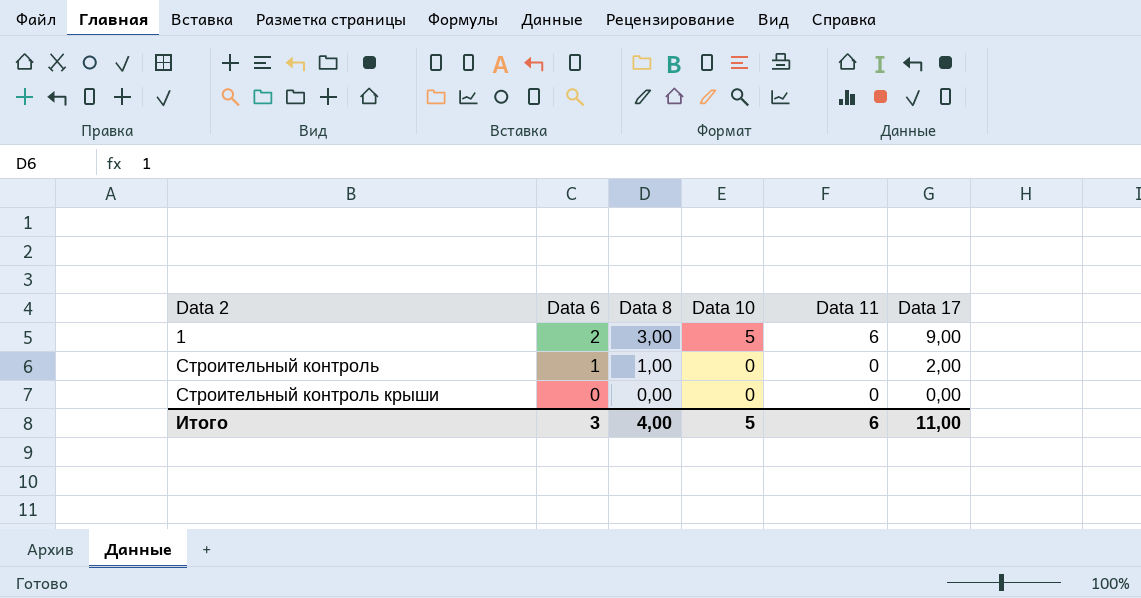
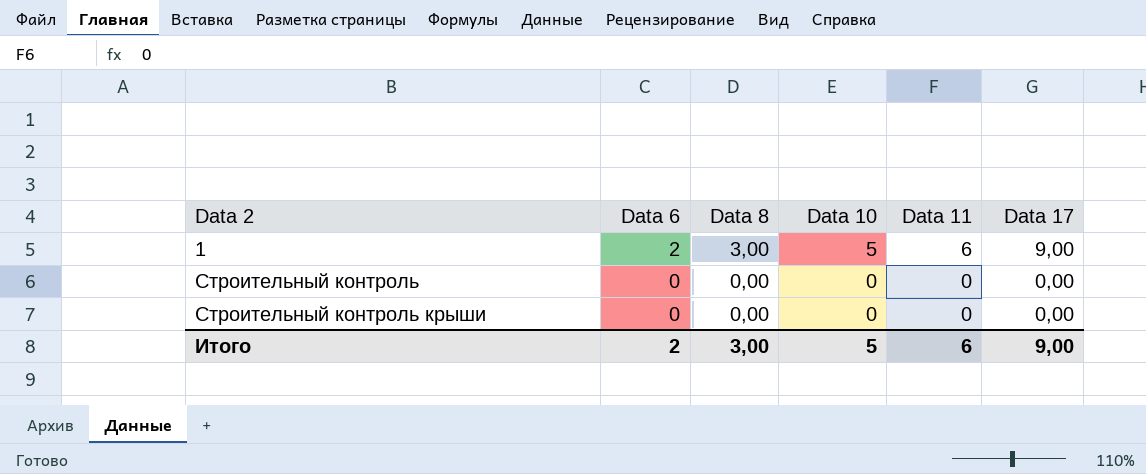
Строительный контроль | Data 6: 1 -> 0
Строительный контроль | Data 8: 1,00 -> 0,00
Строительный контроль | Data 17: 2,00 -> 0,00
Итого | Data 6: 3 -> 2
Итого | Data 8: 4,00 -> 3,00
Итого | Data 17: 11,00 -> 9,00

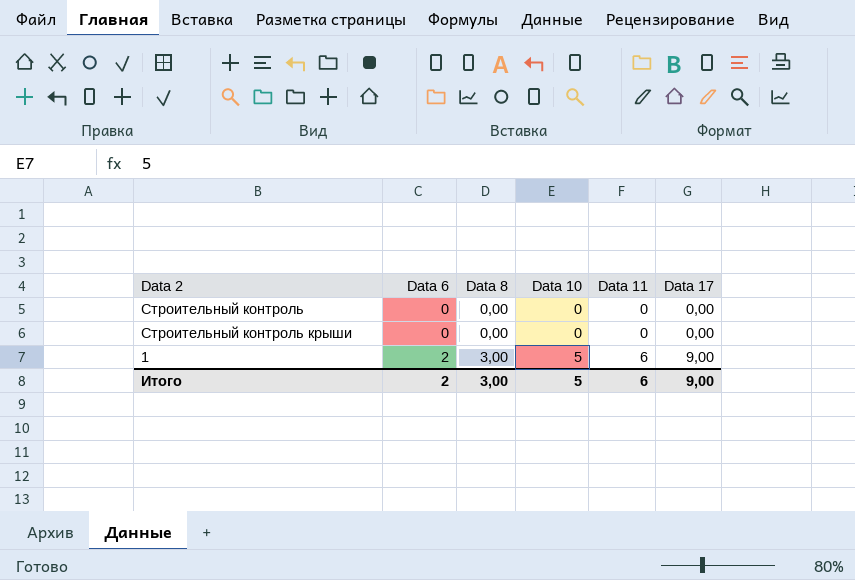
row order: Data 2 ascending -> Data 6 ascending

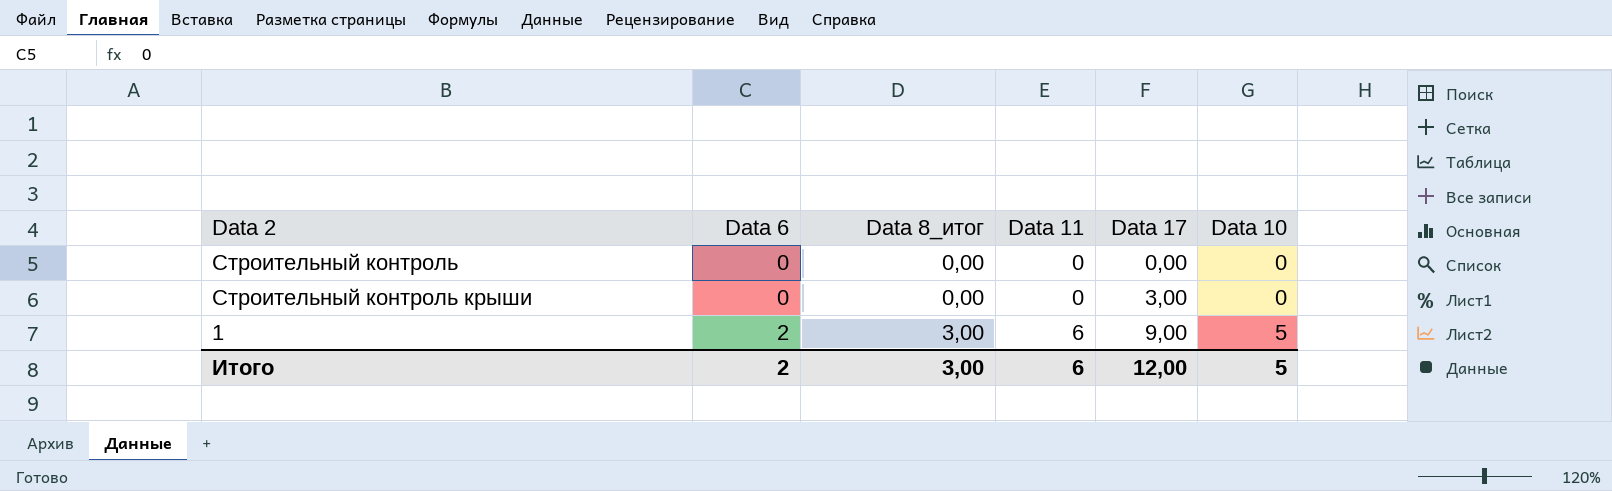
column name: Data 8 -> Data 8_итог
column Data 10 | position: 4 -> 6
Строительный контроль крыши | Data 17: 0,00 -> 3,00
Итого | Data 17: 9,00 -> 12,00

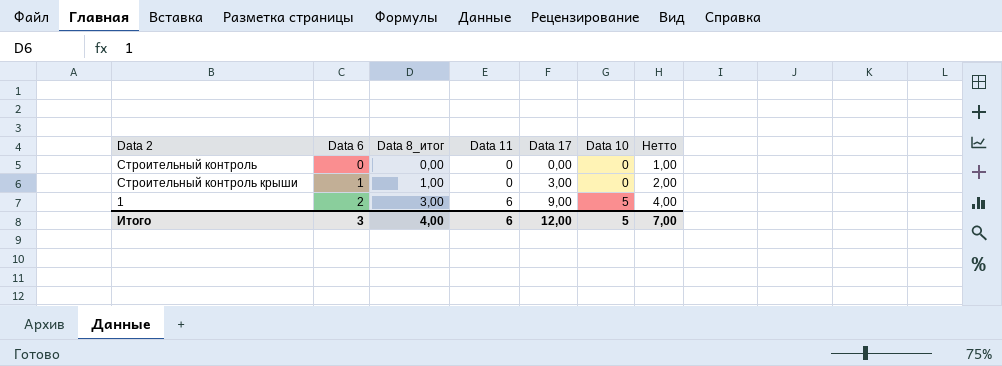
column Нетто | formula: none -> [Data 8_итог] + 1
Строительный контроль крыши | Data 6: 0 -> 1
Строительный контроль крыши | Data 8_итог: 0,00 -> 1,00
Итого | Data 6: 2 -> 3
Итого | Data 8_итог: 3,00 -> 4,00

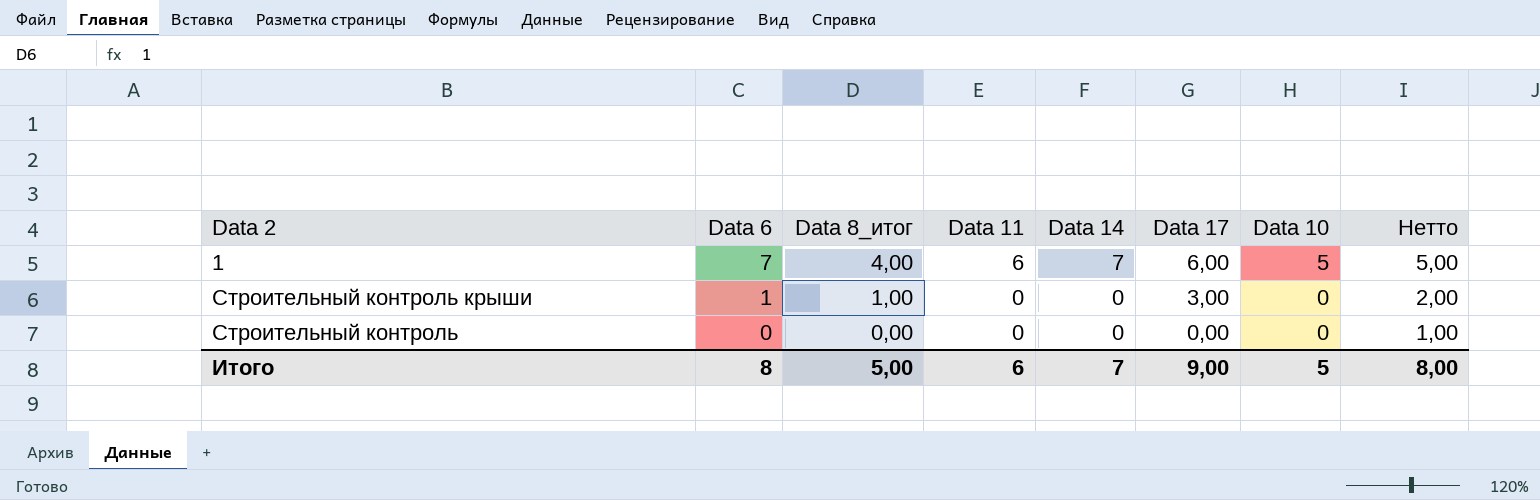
row order: Data 6 ascending -> Data 6 descending
column Data 14 | position: none -> 5
1 | Data 6: 2 -> 7
1 | Data 8_итог: 3,00 -> 4,00
1 | Data 17: 9,00 -> 6,00
1 | Нетто: 4,00 -> 5,00
Итого | Data 6: 3 -> 8
Итого | Data 8_итог: 4,00 -> 5,00
Итого | Data 17: 12,00 -> 9,00
Итого | Нетто: 7,00 -> 8,00

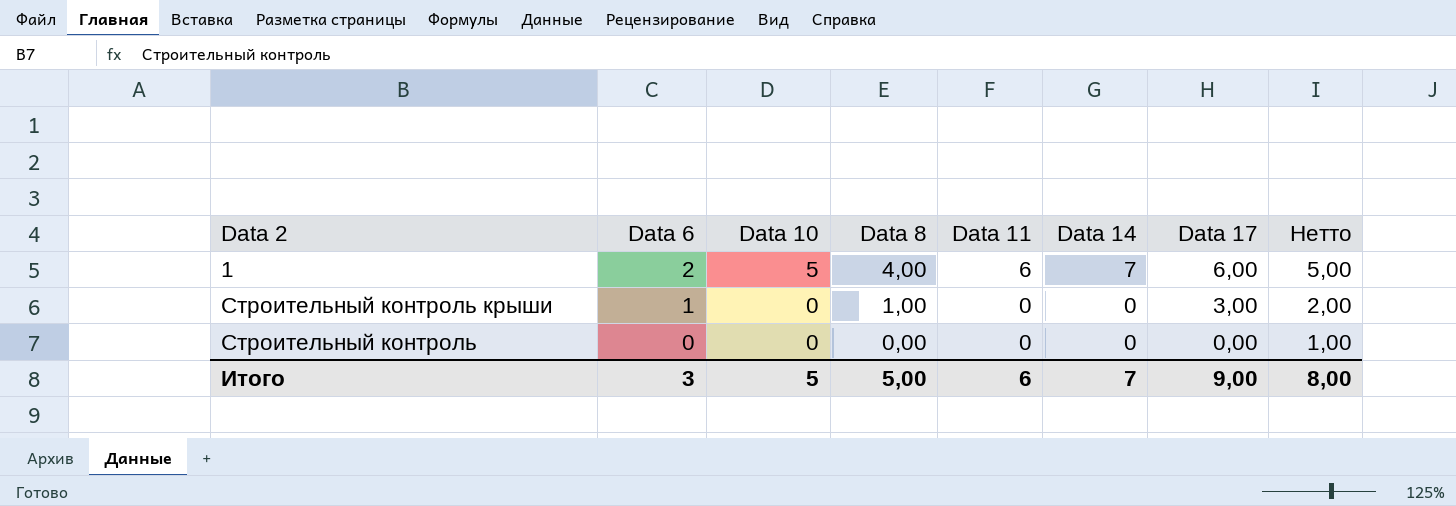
column Data 10 | position: 7 -> 3
column name: Data 8_итог -> Data 8
1 | Data 6: 7 -> 2
Итого | Data 6: 8 -> 3

